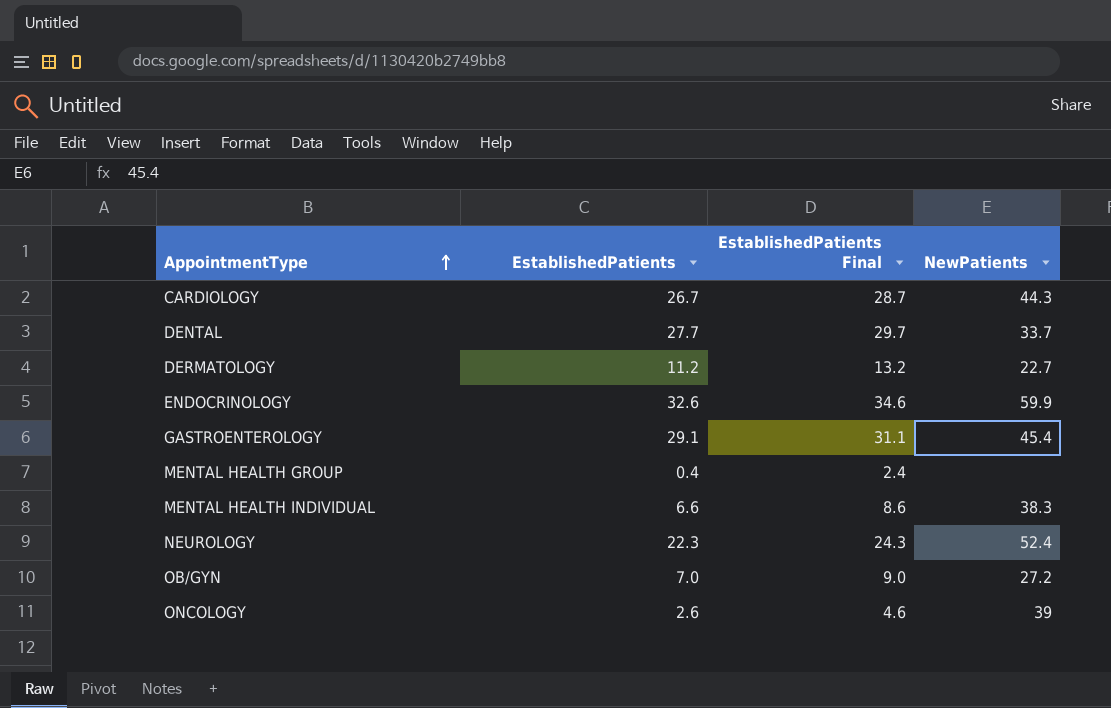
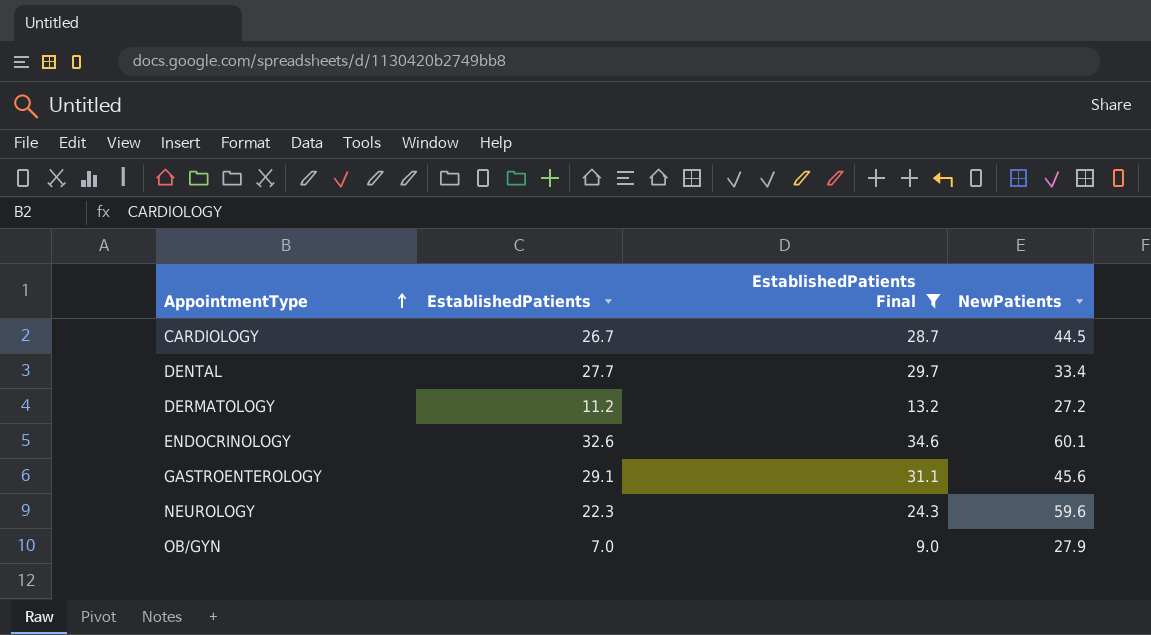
filter: none -> EstablishedPatients Final >= 9.0
CARDIOLOGY | NewPatients: 44.3 -> 44.5
DENTAL | NewPatients: 33.7 -> 33.4
DERMATOLOGY | NewPatients: 22.7 -> 27.2
ENDOCRINOLOGY | NewPatients: 59.9 -> 60.1
GASTROENTEROLOGY | NewPatients: 45.4 -> 45.6
NEUROLOGY | NewPatients: 52.4 -> 59.6
OB/GYN | NewPatients: 27.2 -> 27.9

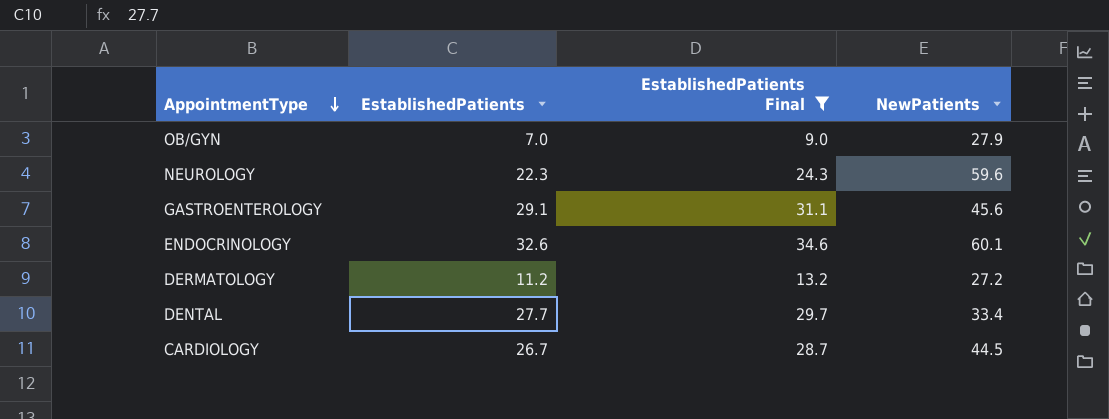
row order: AppointmentType ascending -> AppointmentType descending

